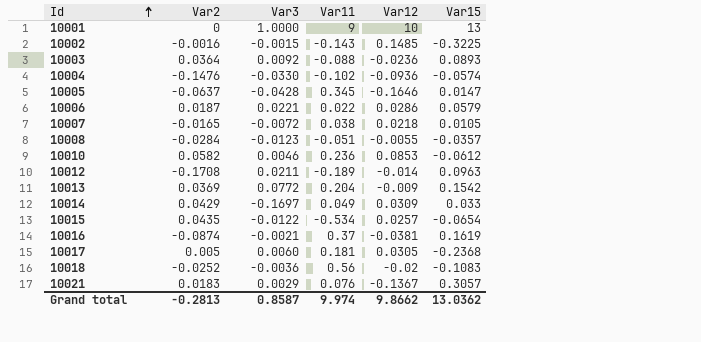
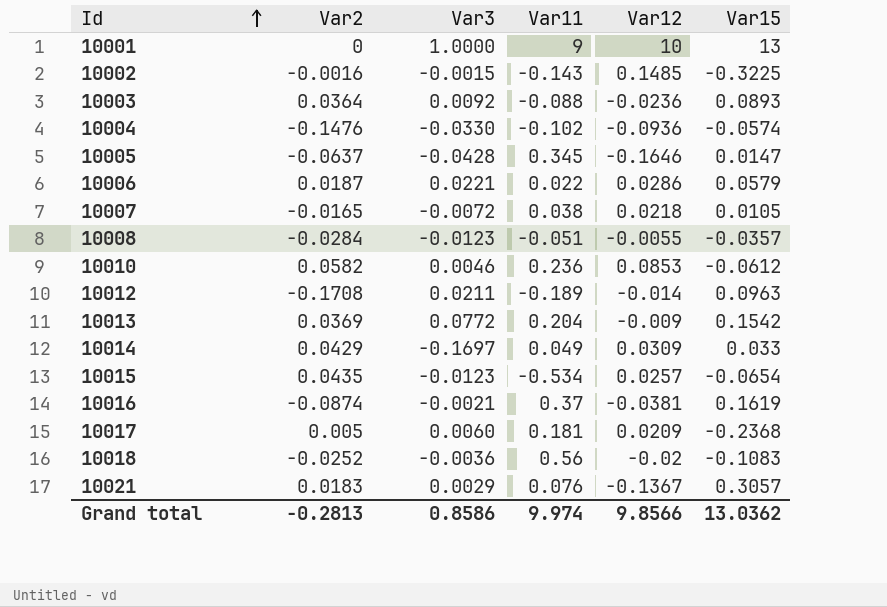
10015 | Var3: -0.0122 -> -0.0123
10017 | Var12: 0.0305 -> 0.0209
Grand total | Var3: 0.8587 -> 0.8586
Grand total | Var12: 9.8662 -> 9.8566

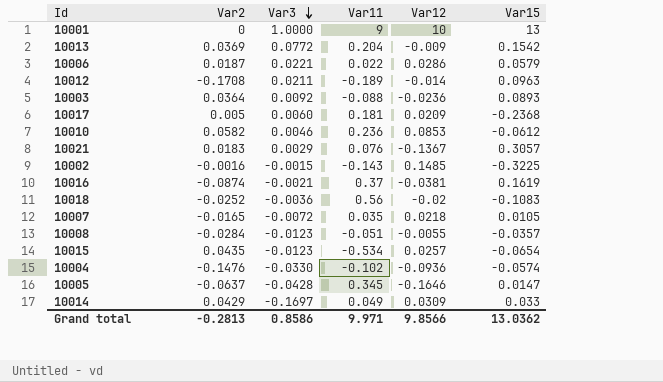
row order: Id ascending -> Var3 descending
10007 | Var11: 0.038 -> 0.035
Grand total | Var11: 9.974 -> 9.971

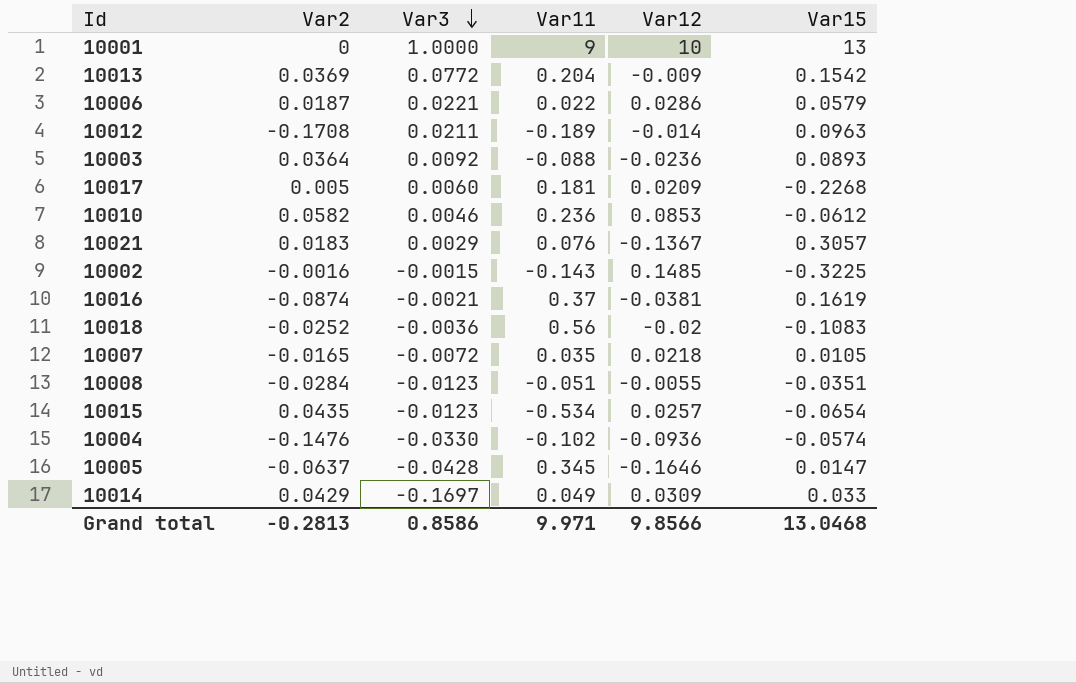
10017 | Var15: -0.2368 -> -0.2268
10008 | Var15: -0.0357 -> -0.0351
Grand total | Var15: 13.0362 -> 13.0468

